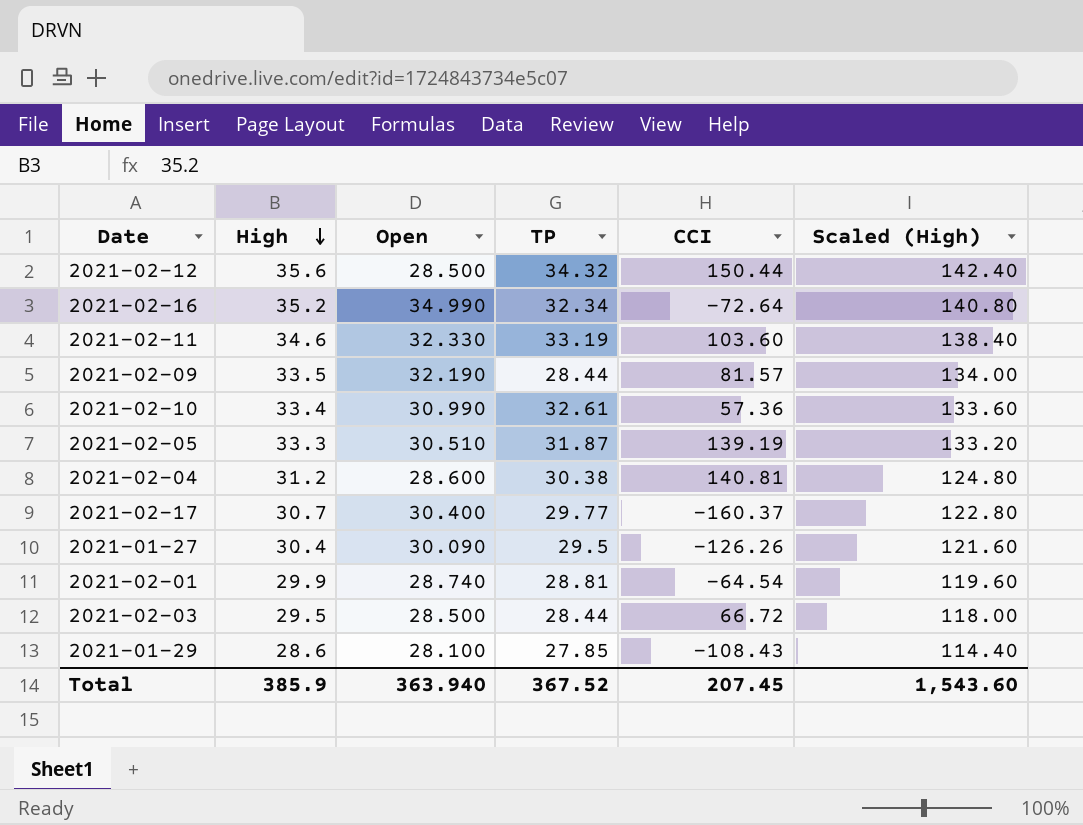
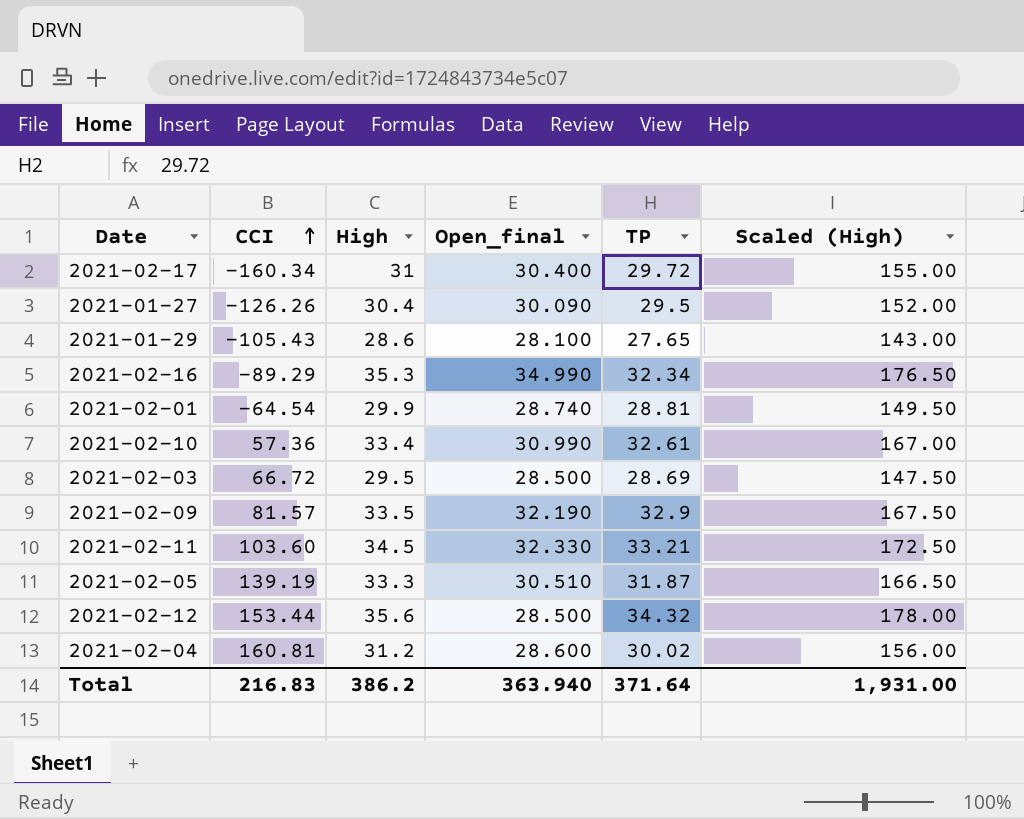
row order: High descending -> CCI ascending
column CCI | position: 5 -> 2
column name: Open -> Open_final
column Scaled (High) | formula: [High] * 4 -> [High] * 5
2021-02-17 | CCI: -160.37 -> -160.34
2021-02-17 | High: 30.7 -> 31
2021-02-17 | TP: 29.77 -> 29.72
2021-01-29 | CCI: -108.43 -> -105.43
2021-01-29 | TP: 27.85 -> 27.65
2021-02-16 | CCI: -72.64 -> -89.29
2021-02-16 | High: 35.2 -> 35.3
2021-02-03 | TP: 28.44 -> 28.69
2021-02-09 | TP: 28.44 -> 32.9
2021-02-11 | High: 34.6 -> 34.5
2021-02-11 | TP: 33.19 -> 33.21
2021-02-12 | CCI: 150.44 -> 153.44
2021-02-04 | CCI: 140.81 -> 160.81
2021-02-04 | TP: 30.38 -> 30.02
Total | CCI: 207.45 -> 216.83
Total | High: 385.9 -> 386.2
Total | TP: 367.52 -> 371.64
Total | Scaled (High): 1,543.60 -> 1,931.00

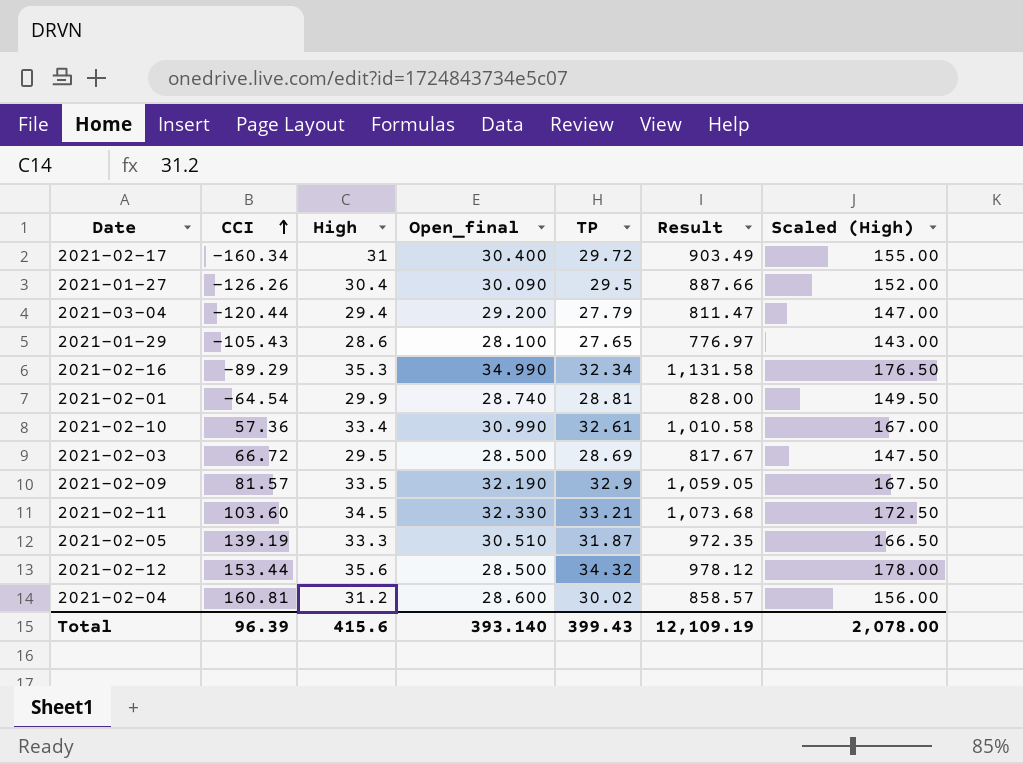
column Result | formula: none -> [Open_final] * [TP]
row 2021-03-04: none -> -120.44 | 29.4 | 29.200 | 27.79 | 811.47 | 147.00
Total | CCI: 216.83 -> 96.39
Total | High: 386.2 -> 415.6
Total | Open_final: 363.940 -> 393.140
Total | TP: 371.64 -> 399.43
Total | Scaled (High): 1,931.00 -> 2,078.00

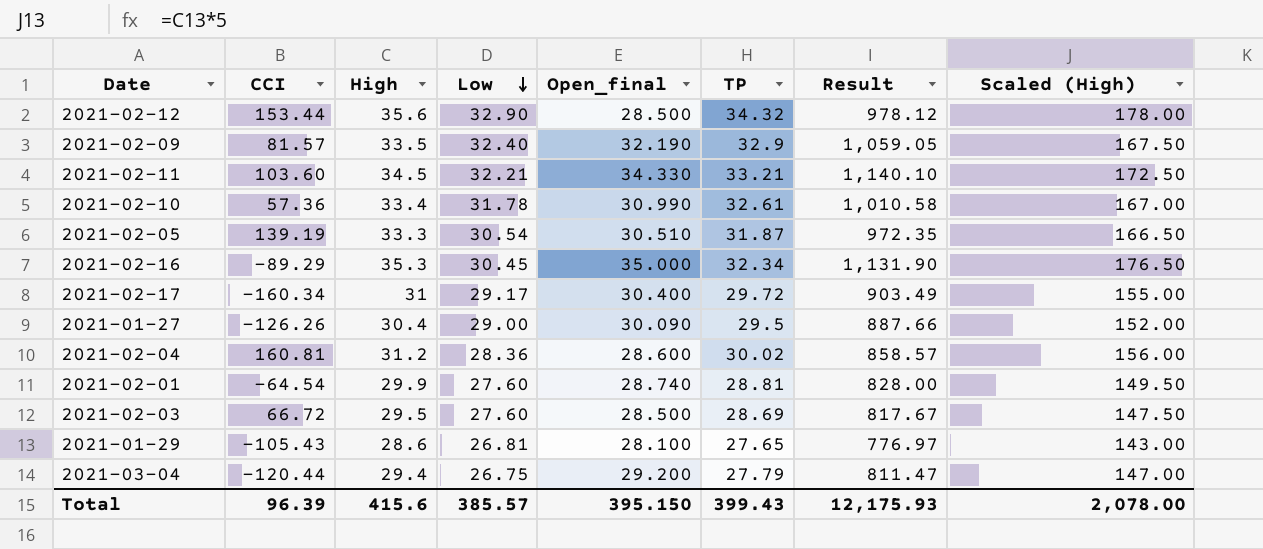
row order: CCI ascending -> Low descending
column Low | position: none -> 4
2021-02-11 | Open_final: 32.330 -> 34.330
2021-02-11 | Result: 1,073.68 -> 1,140.10
2021-02-16 | Open_final: 34.990 -> 35.000
2021-02-16 | Result: 1,131.58 -> 1,131.90
Total | Open_final: 393.140 -> 395.150
Total | Result: 12,109.19 -> 12,175.93

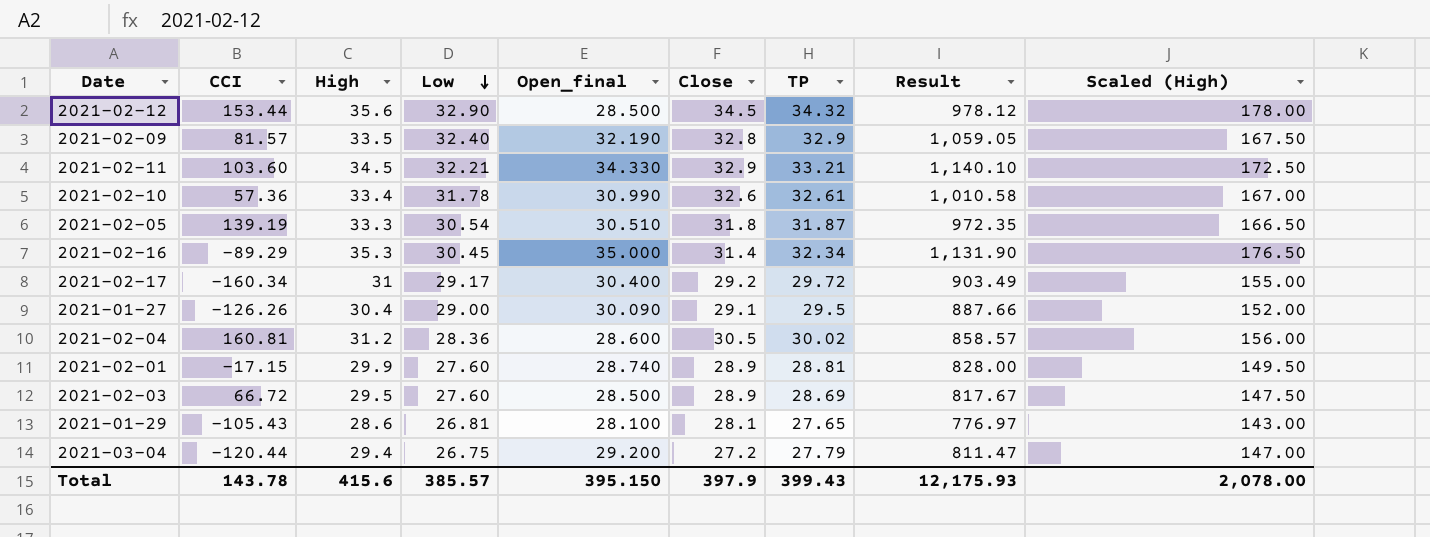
column Close | position: none -> 6
2021-02-01 | CCI: -64.54 -> -17.15
Total | CCI: 96.39 -> 143.78

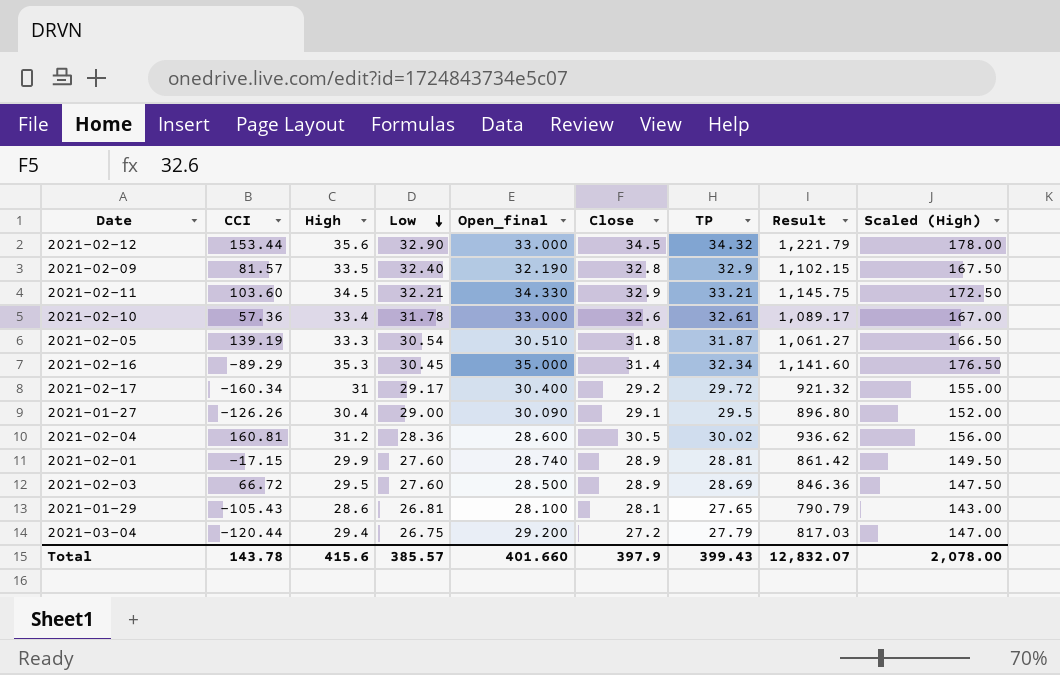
column Result | formula: [Open_final] * [TP] -> [High] * [TP]
2021-02-12 | Open_final: 28.500 -> 33.000
2021-02-10 | Open_final: 30.990 -> 33.000
Total | Open_final: 395.150 -> 401.660
Total | Result: 12,175.93 -> 12,832.07

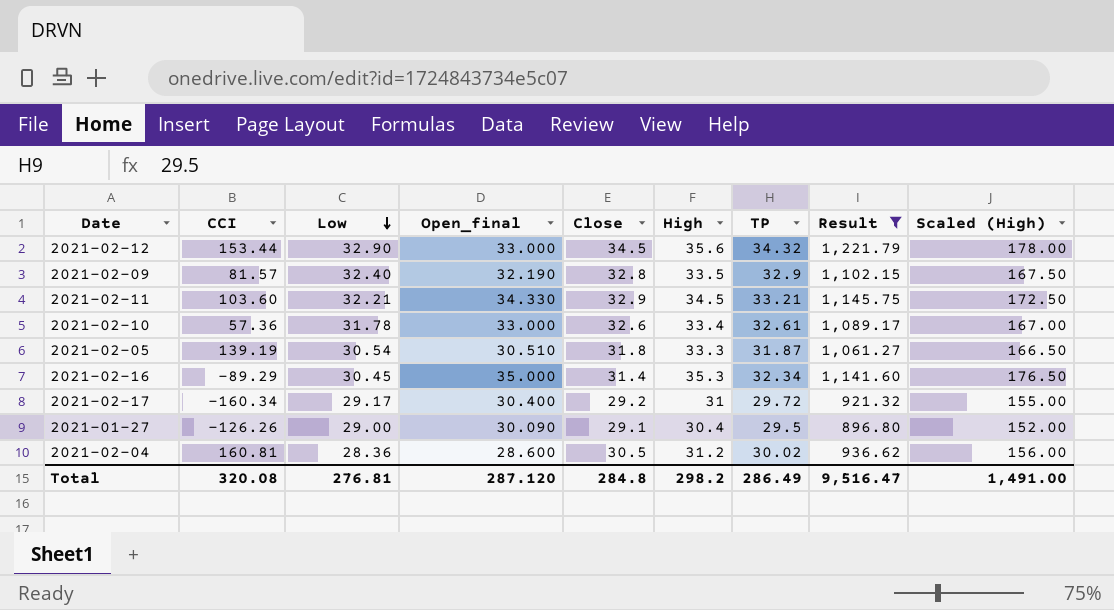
filter: none -> Result >= 896.80
column High | position: 3 -> 6
Total | CCI: 143.78 -> 320.08
Total | Low: 385.57 -> 276.81
Total | Open_final: 401.660 -> 287.120
Total | Close: 397.9 -> 284.8
Total | High: 415.6 -> 298.2
Total | TP: 399.43 -> 286.49
Total | Result: 12,832.07 -> 9,516.47
Total | Scaled (High): 2,078.00 -> 1,491.00

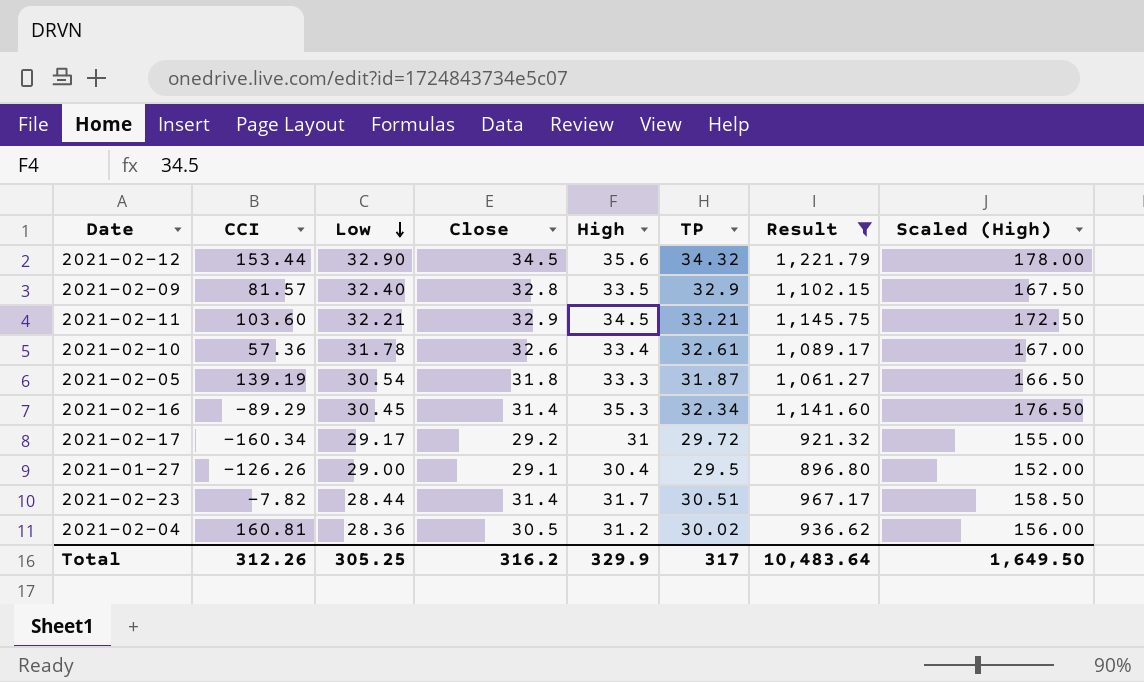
column Open_final | position: 4 -> none
row 2021-02-23: none -> -7.82 | 28.44 | 31.4 | 31.7 | 30.51 | 967.17 | 158.50
Total | CCI: 320.08 -> 312.26
Total | Low: 276.81 -> 305.25
Total | Close: 284.8 -> 316.2
Total | High: 298.2 -> 329.9
Total | TP: 286.49 -> 317
Total | Result: 9,516.47 -> 10,483.64
Total | Scaled (High): 1,491.00 -> 1,649.50

